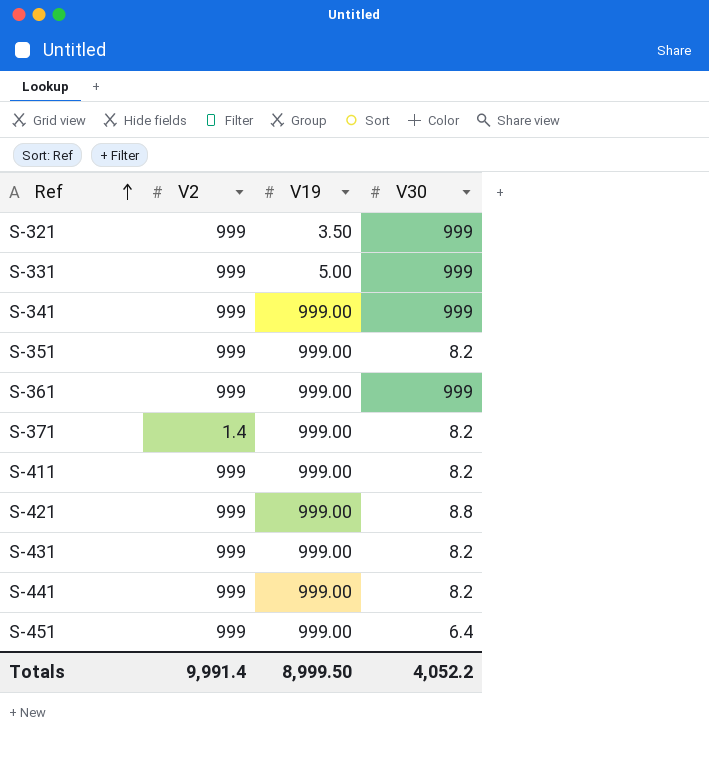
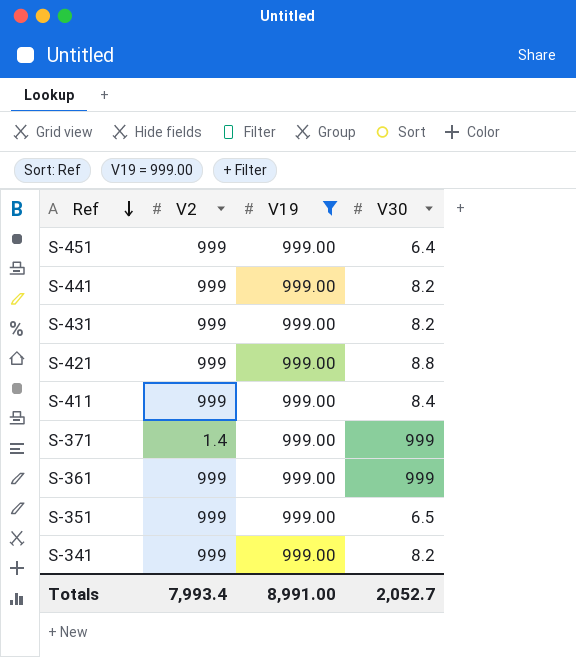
filter: none -> V19 = 999.00
row order: Ref ascending -> Ref descending
S-411 | V30: 8.2 -> 8.4
S-371 | V30: 8.2 -> 999
S-351 | V30: 8.2 -> 6.5
S-341 | V30: 999 -> 8.2
Totals | V2: 9,991.4 -> 7,993.4
Totals | V19: 8,999.50 -> 8,991.00
Totals | V30: 4,052.2 -> 2,052.7

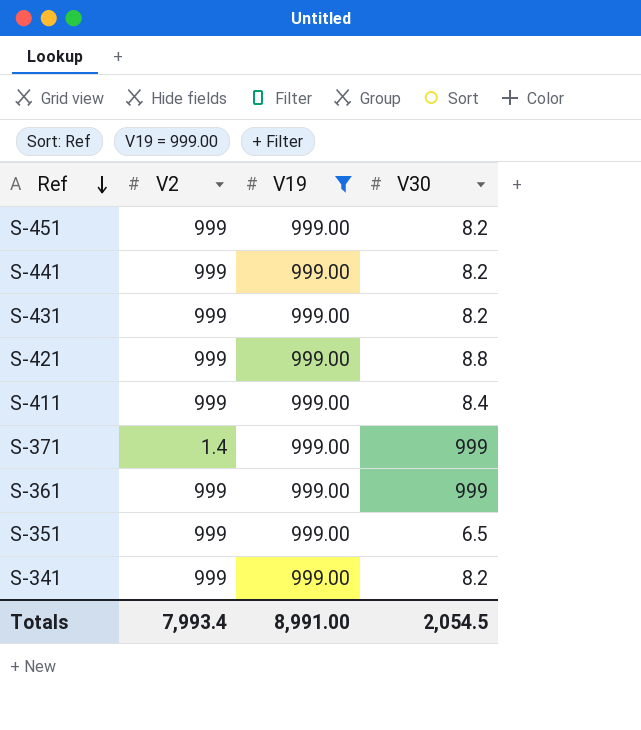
S-451 | V30: 6.4 -> 8.2
Totals | V30: 2,052.7 -> 2,054.5

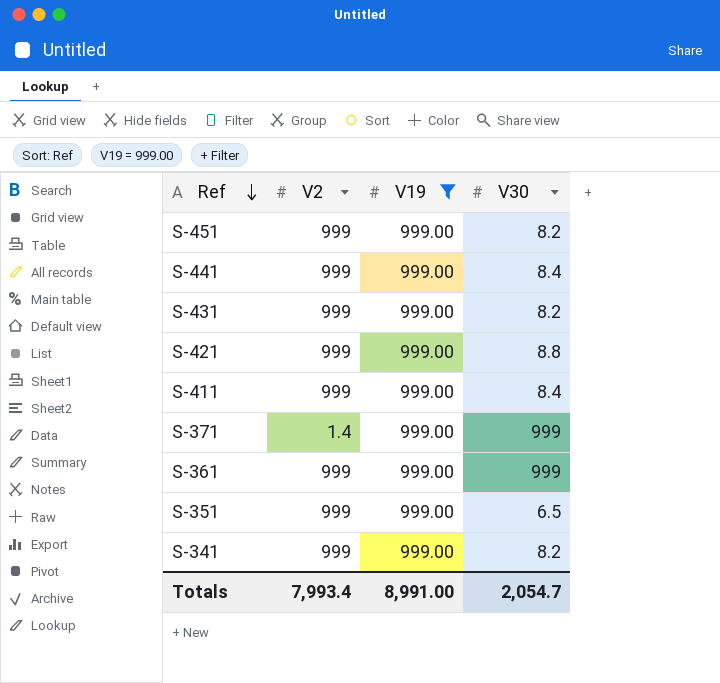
S-441 | V30: 8.2 -> 8.4
Totals | V30: 2,054.5 -> 2,054.7

